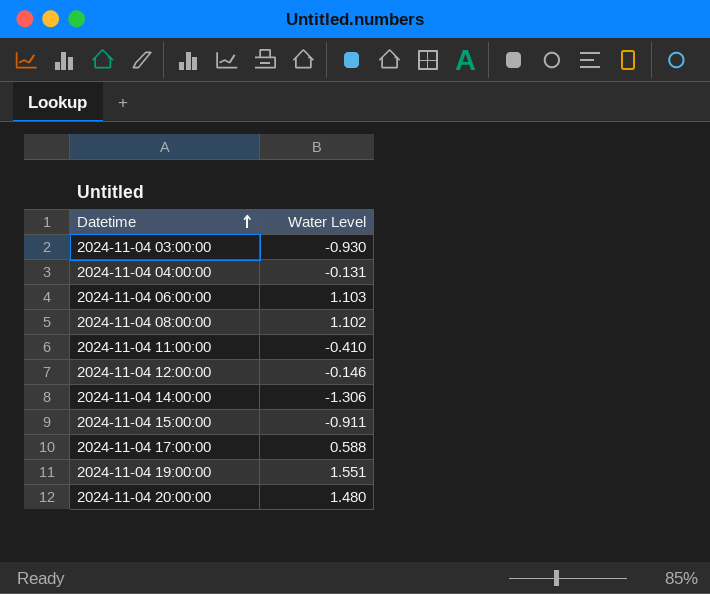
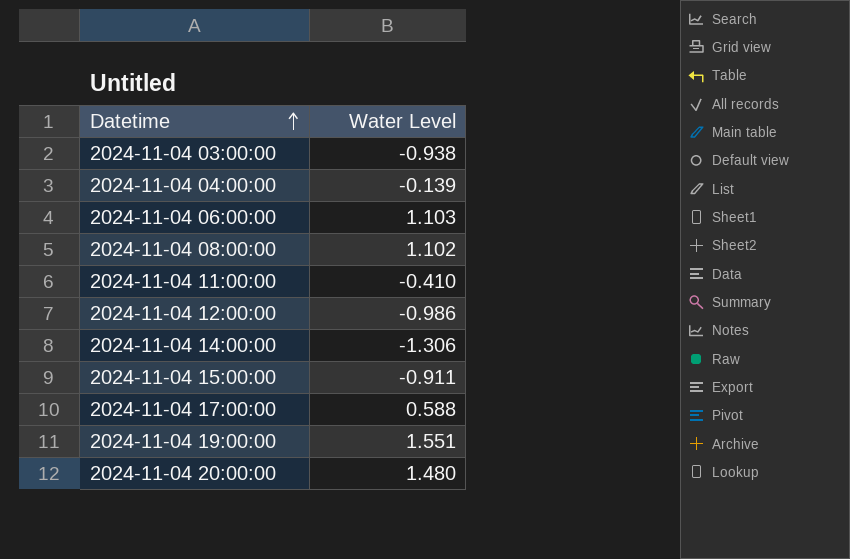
2024-11-04 03:00:00 | Water Level: -0.930 -> -0.938
2024-11-04 04:00:00 | Water Level: -0.131 -> -0.139
2024-11-04 12:00:00 | Water Level: -0.146 -> -0.986

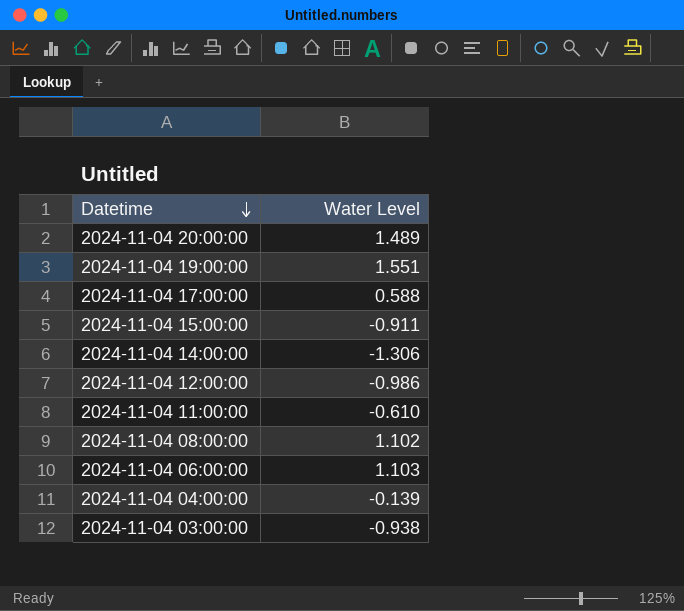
row order: Datetime ascending -> Datetime descending
2024-11-04 20:00:00 | Water Level: 1.480 -> 1.489
2024-11-04 11:00:00 | Water Level: -0.410 -> -0.610

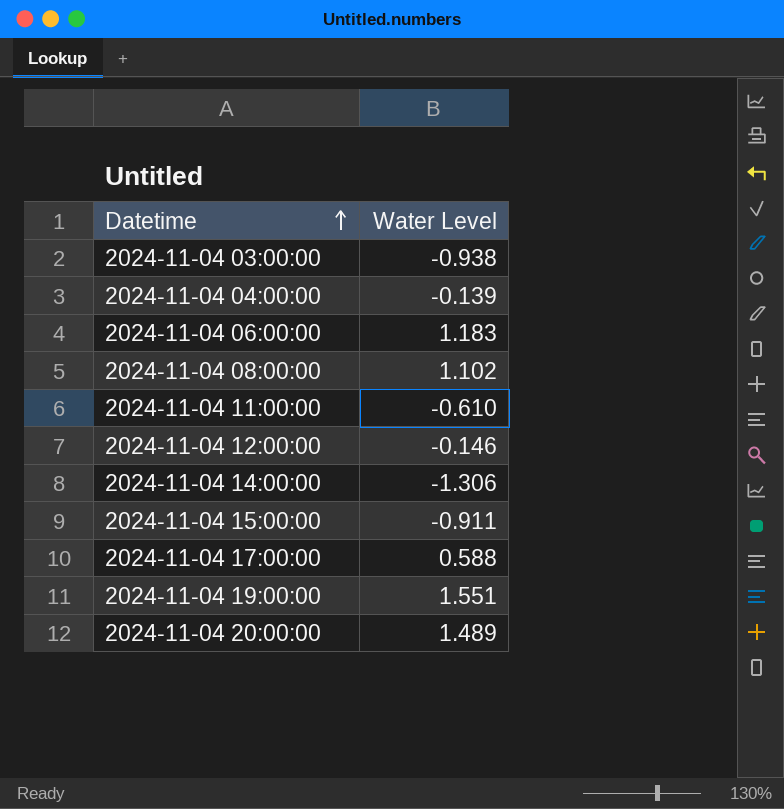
row order: Datetime descending -> Datetime ascending
2024-11-04 06:00:00 | Water Level: 1.103 -> 1.183
2024-11-04 12:00:00 | Water Level: -0.986 -> -0.146

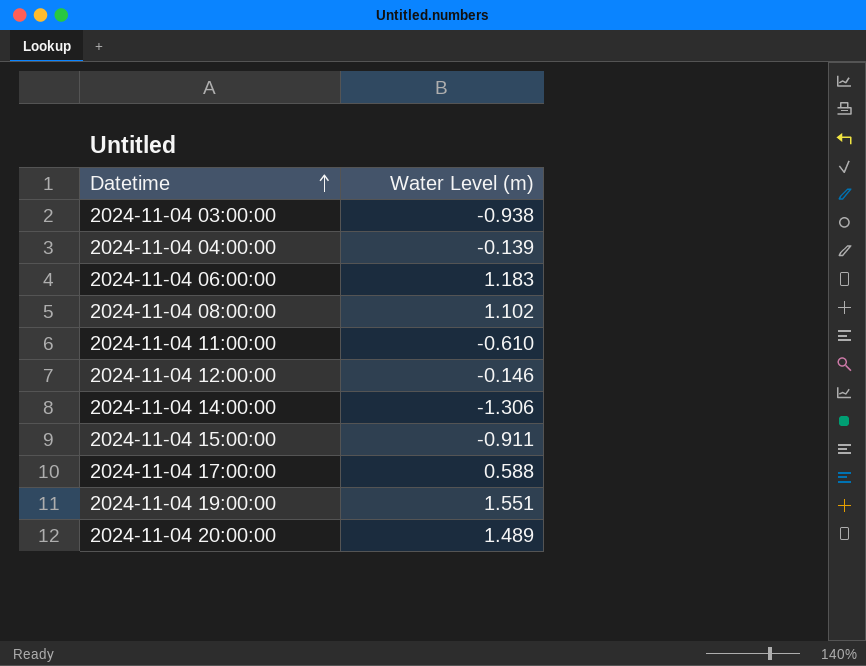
column name: Water Level -> Water Level (m)

